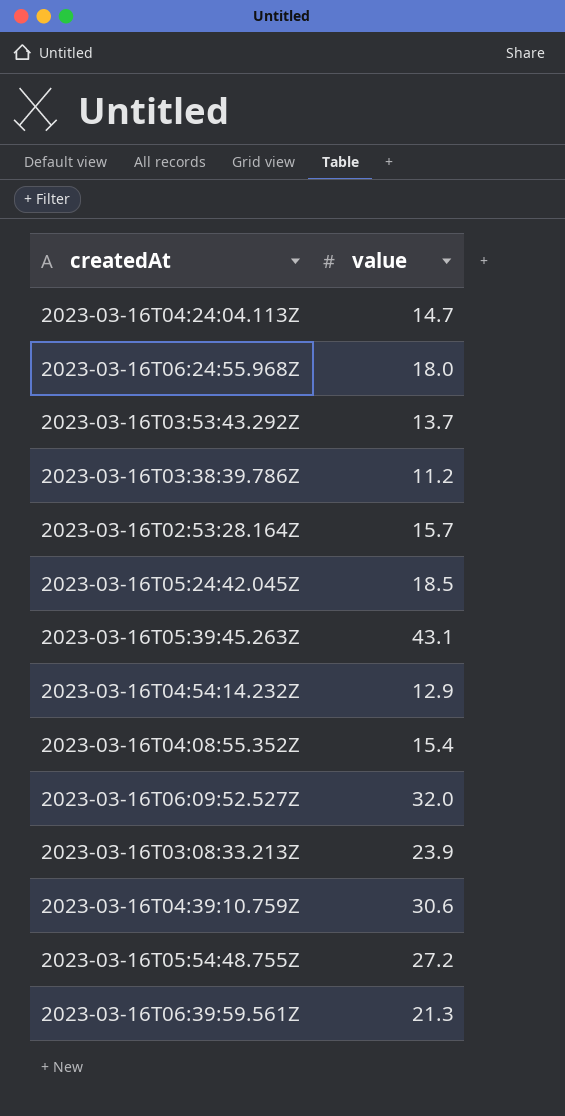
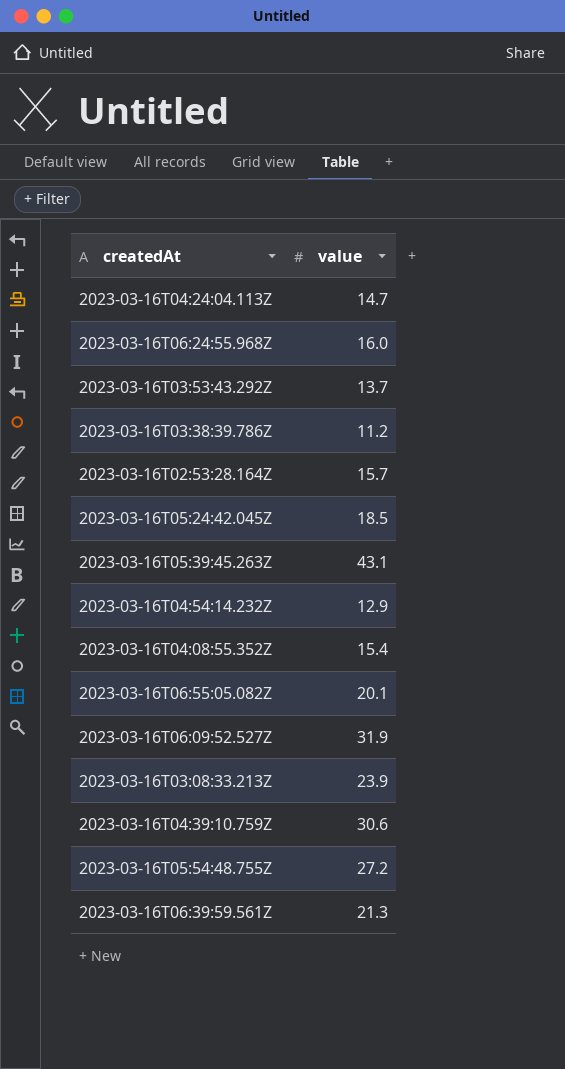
2023-03-16T06:24:55.968Z | value: 18.0 -> 16.0
row 2023-03-16T06:55:05.082Z: none -> 20.1
2023-03-16T06:09:52.527Z | value: 32.0 -> 31.9

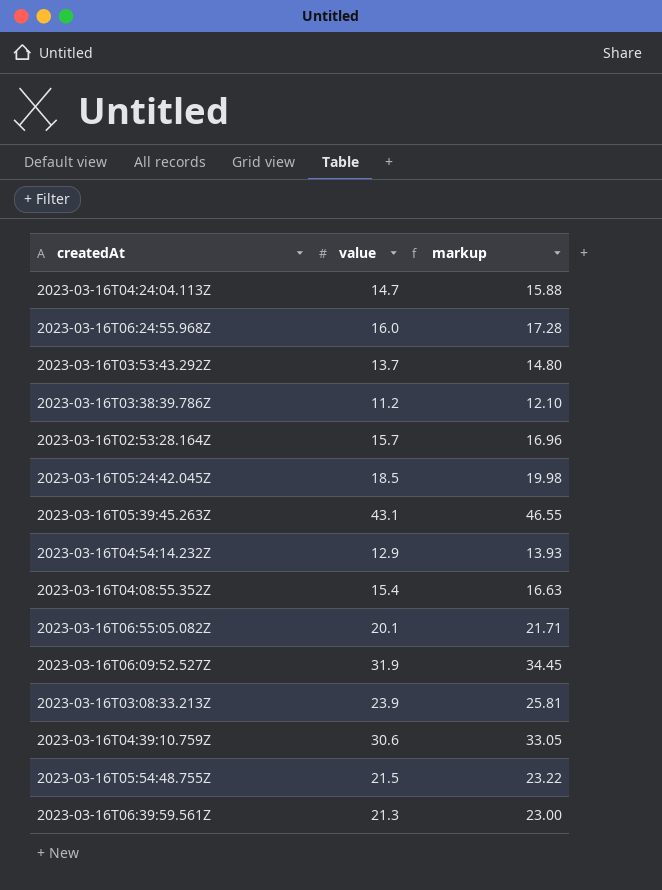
column markup | formula: none -> [value] * 1.08
2023-03-16T05:54:48.755Z | value: 27.2 -> 21.5

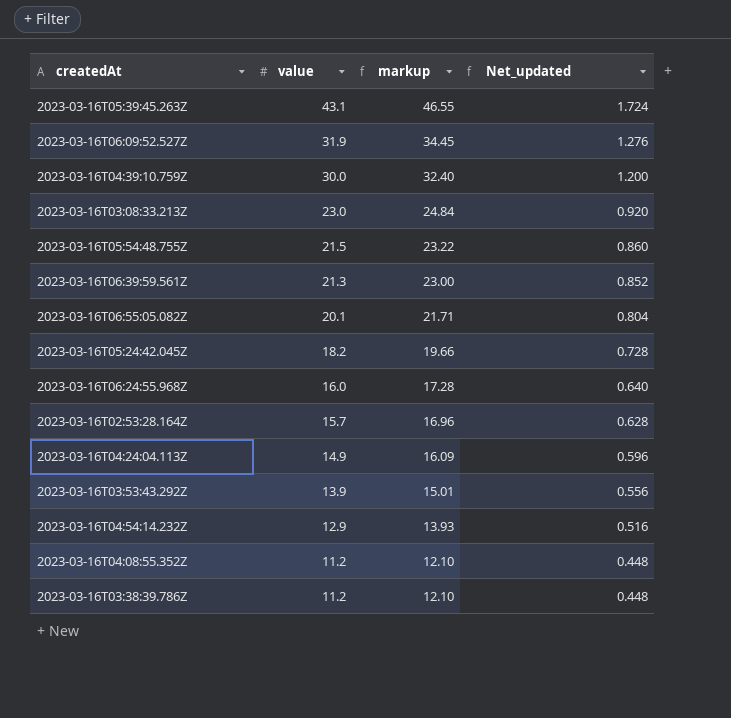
row order: none -> value descending
column Net_updated | formula: none -> [value] * 0.04
2023-03-16T04:39:10.759Z | value: 30.6 -> 30.0
2023-03-16T04:39:10.759Z | markup: 33.05 -> 32.40
2023-03-16T03:08:33.213Z | value: 23.9 -> 23.0
2023-03-16T03:08:33.213Z | markup: 25.81 -> 24.84
2023-03-16T05:24:42.045Z | value: 18.5 -> 18.2
2023-03-16T05:24:42.045Z | markup: 19.98 -> 19.66
2023-03-16T04:24:04.113Z | value: 14.7 -> 14.9
2023-03-16T04:24:04.113Z | markup: 15.88 -> 16.09
2023-03-16T03:53:43.292Z | value: 13.7 -> 13.9
2023-03-16T03:53:43.292Z | markup: 14.80 -> 15.01
2023-03-16T04:08:55.352Z | value: 15.4 -> 11.2
2023-03-16T04:08:55.352Z | markup: 16.63 -> 12.10

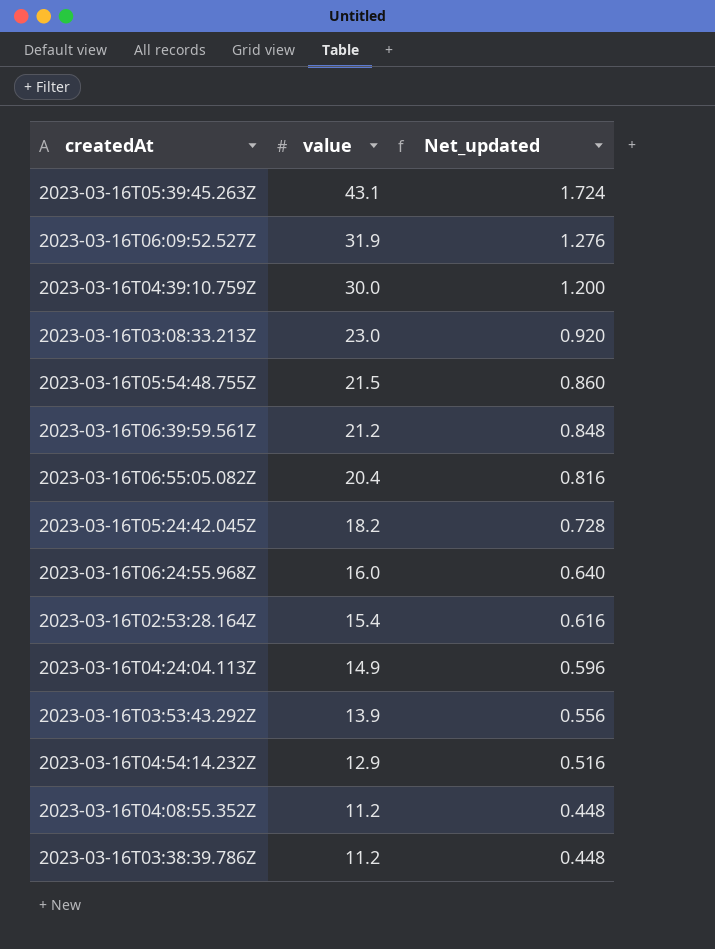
column markup | formula: [value] * 1.08 -> none
2023-03-16T06:39:59.561Z | value: 21.3 -> 21.2
2023-03-16T06:39:59.561Z | Net_updated: 0.852 -> 0.848
2023-03-16T06:55:05.082Z | value: 20.1 -> 20.4
2023-03-16T06:55:05.082Z | Net_updated: 0.804 -> 0.816
2023-03-16T02:53:28.164Z | value: 15.7 -> 15.4
2023-03-16T02:53:28.164Z | Net_updated: 0.628 -> 0.616

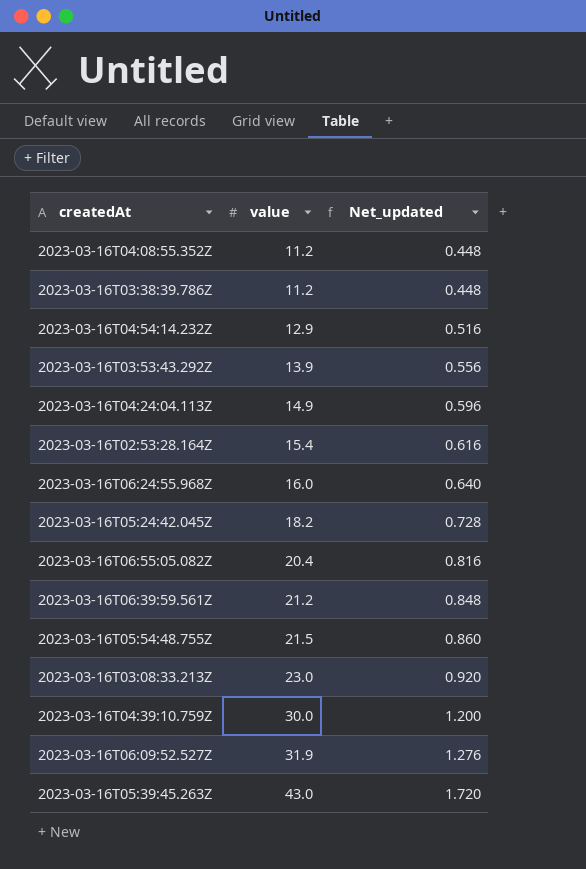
row order: value descending -> value ascending
2023-03-16T05:39:45.263Z | value: 43.1 -> 43.0
2023-03-16T05:39:45.263Z | Net_updated: 1.724 -> 1.720

